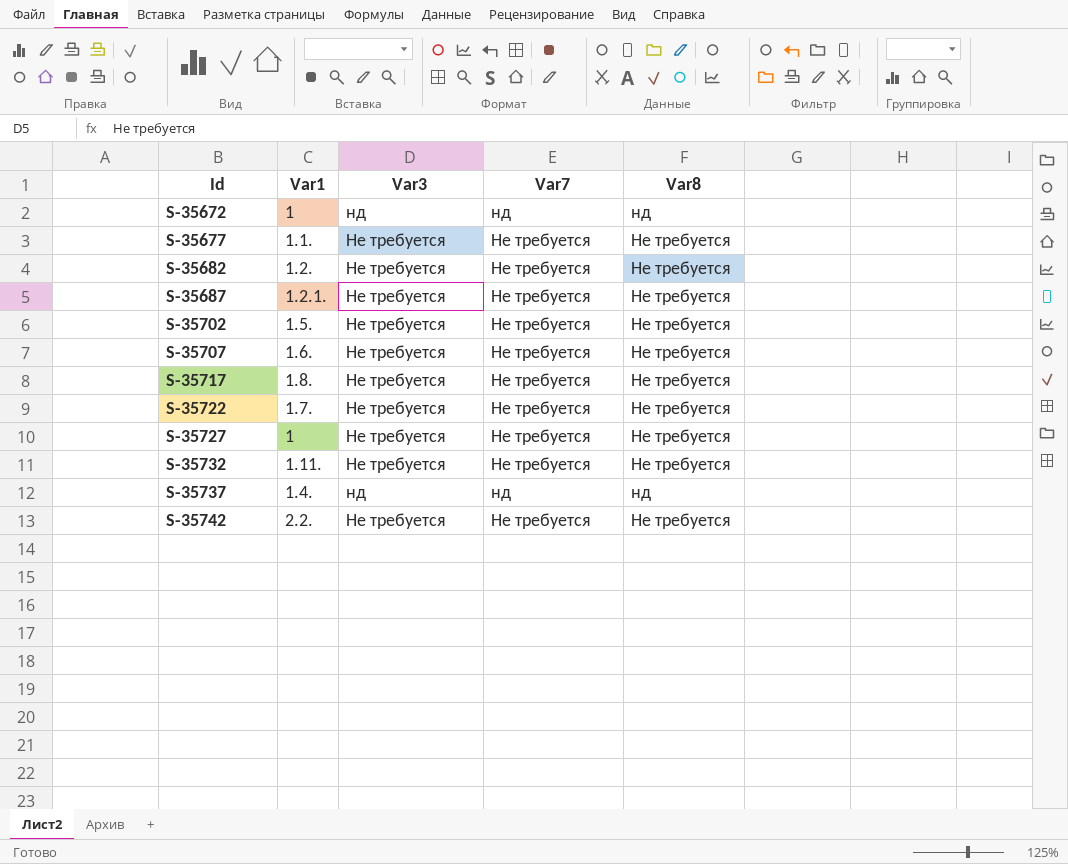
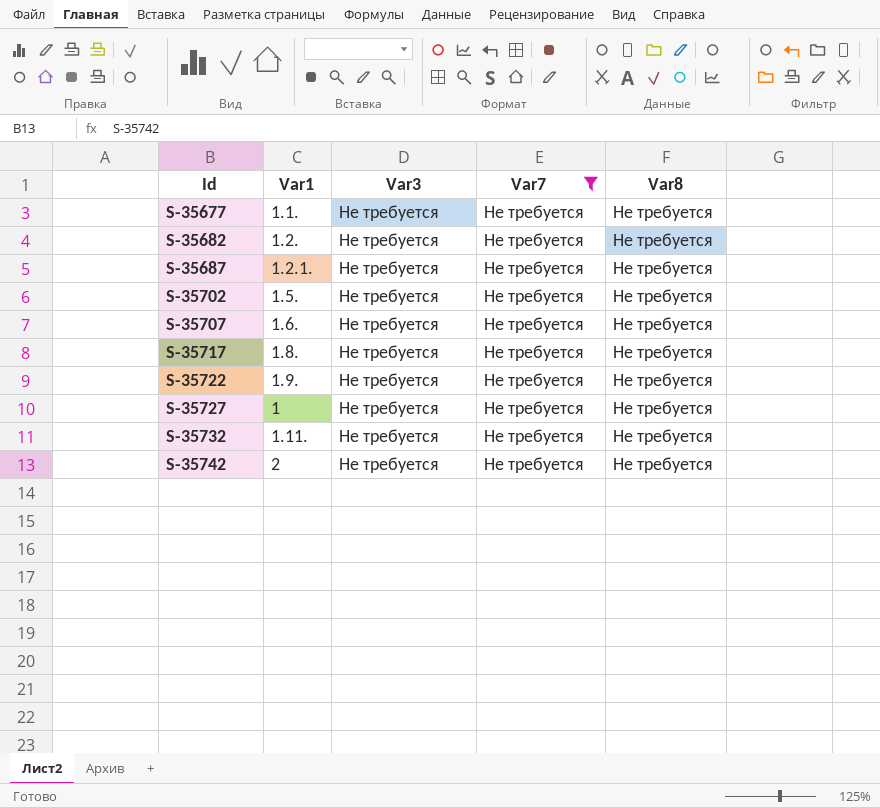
filter: none -> Var7 = Не требуется
S-35722 | Var1: 1.7. -> 1.9.
S-35742 | Var1: 2.2. -> 2

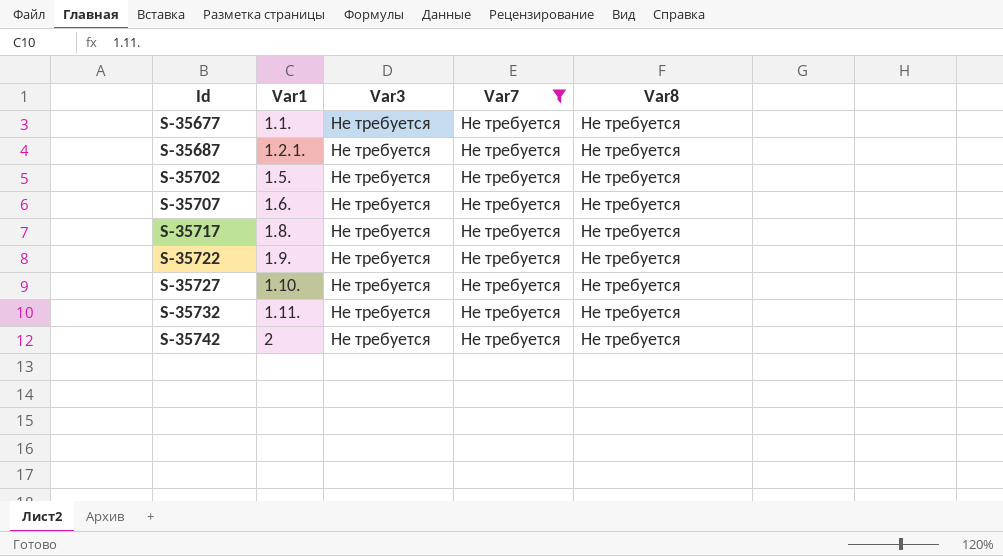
row S-35682: 1.2. | Не требуется | Не требуется | Не требуется -> none
S-35727 | Var1: 1 -> 1.10.

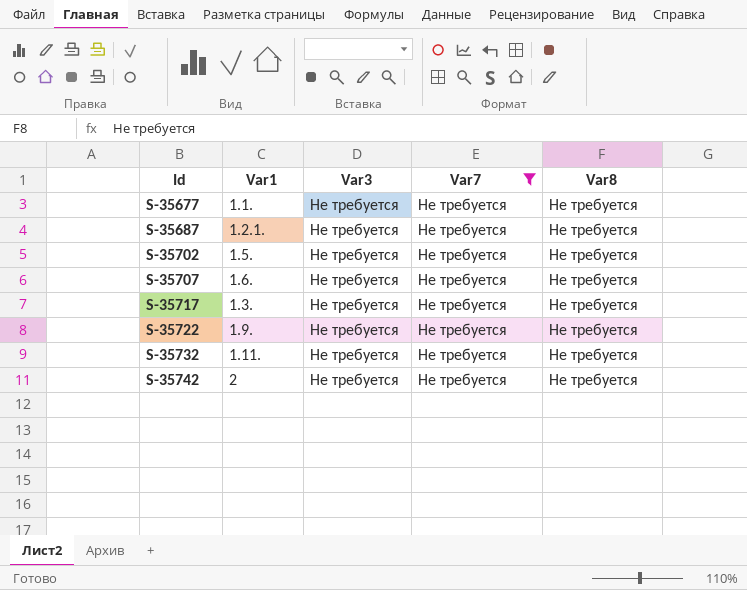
row S-35727: 1.10. | Не требуется | Не требуется | Не требуется -> none
S-35717 | Var1: 1.8. -> 1.3.

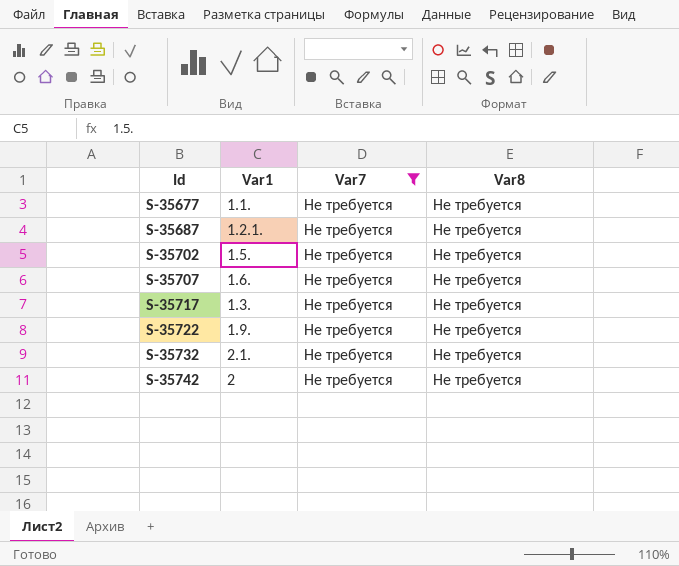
column Var3 | position: 3 -> none
S-35732 | Var1: 1.11. -> 2.1.

